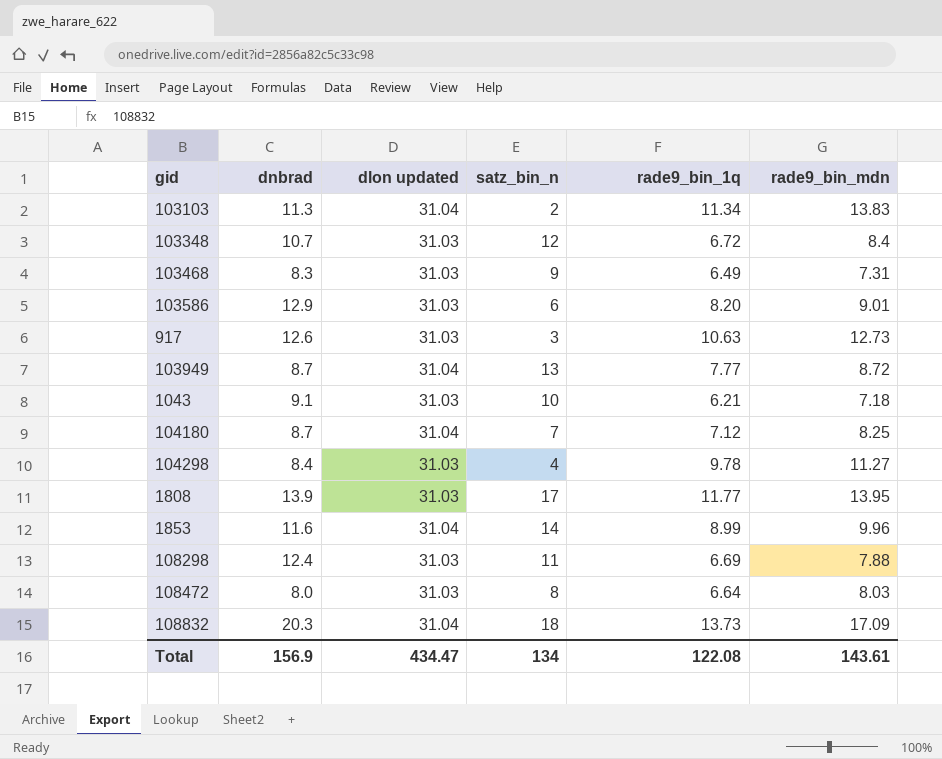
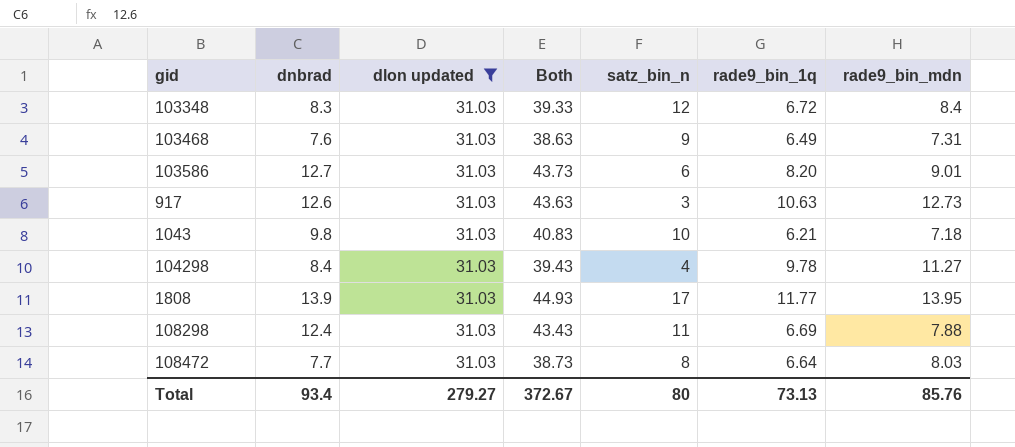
filter: none -> dlon updated = 31.03
column Both | formula: none -> [dnbrad] + [dlon updated]
103348 | dnbrad: 10.7 -> 8.3
103468 | dnbrad: 8.3 -> 7.6
103586 | dnbrad: 12.9 -> 12.7
1043 | dnbrad: 9.1 -> 9.8
108472 | dnbrad: 8.0 -> 7.7
Total | dnbrad: 156.9 -> 93.4
Total | dlon updated: 434.47 -> 279.27
Total | satz_bin_n: 134 -> 80
Total | rade9_bin_1q: 122.08 -> 73.13
Total | rade9_bin_mdn: 143.61 -> 85.76

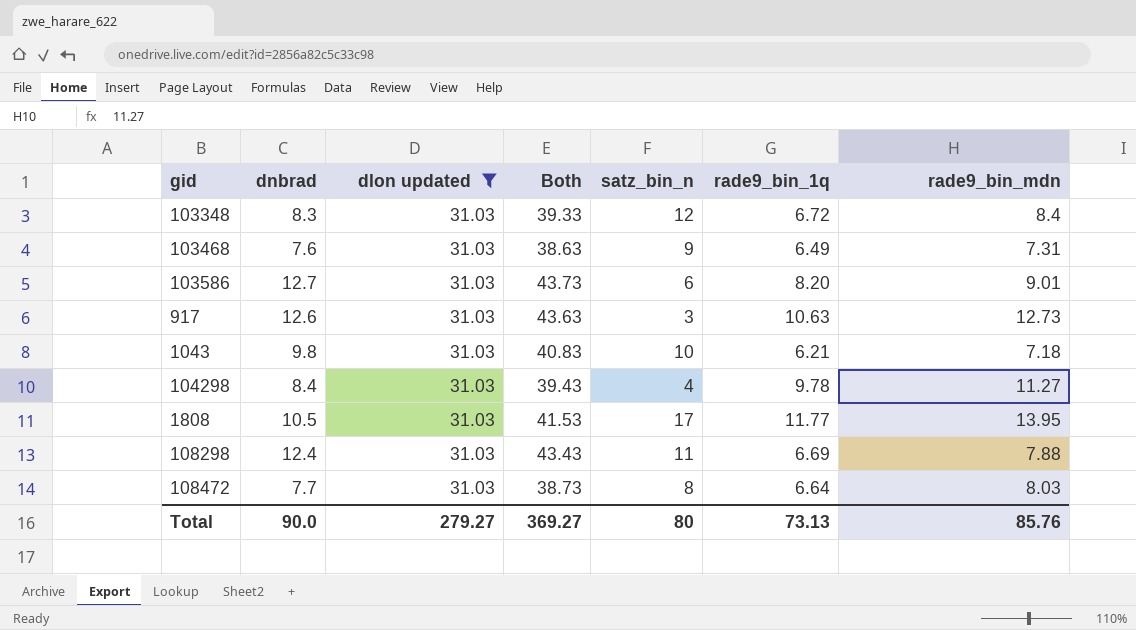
1808 | dnbrad: 13.9 -> 10.5
1808 | Both: 44.93 -> 41.53
Total | dnbrad: 93.4 -> 90.0
Total | Both: 372.67 -> 369.27

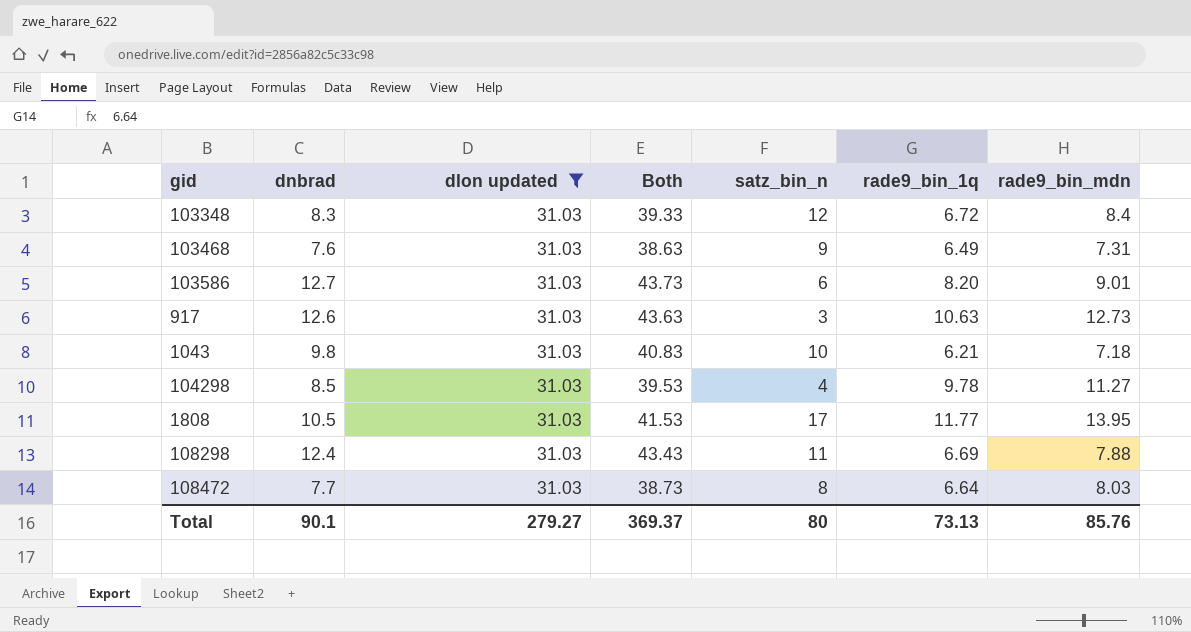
104298 | dnbrad: 8.4 -> 8.5
104298 | Both: 39.43 -> 39.53
Total | dnbrad: 90.0 -> 90.1
Total | Both: 369.27 -> 369.37

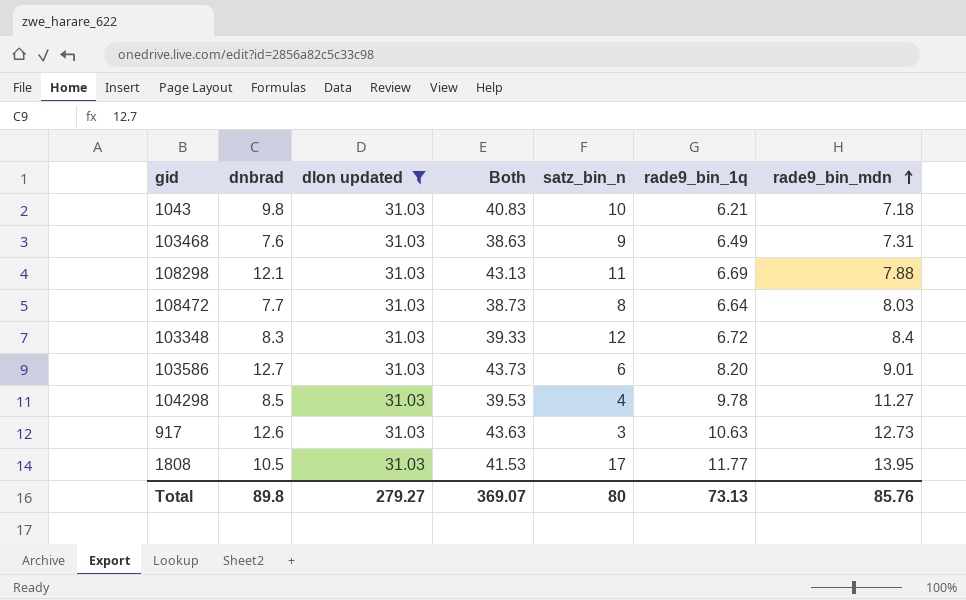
row order: none -> rade9_bin_mdn ascending
108298 | dnbrad: 12.4 -> 12.1
108298 | Both: 43.43 -> 43.13
Total | dnbrad: 90.1 -> 89.8
Total | Both: 369.37 -> 369.07

